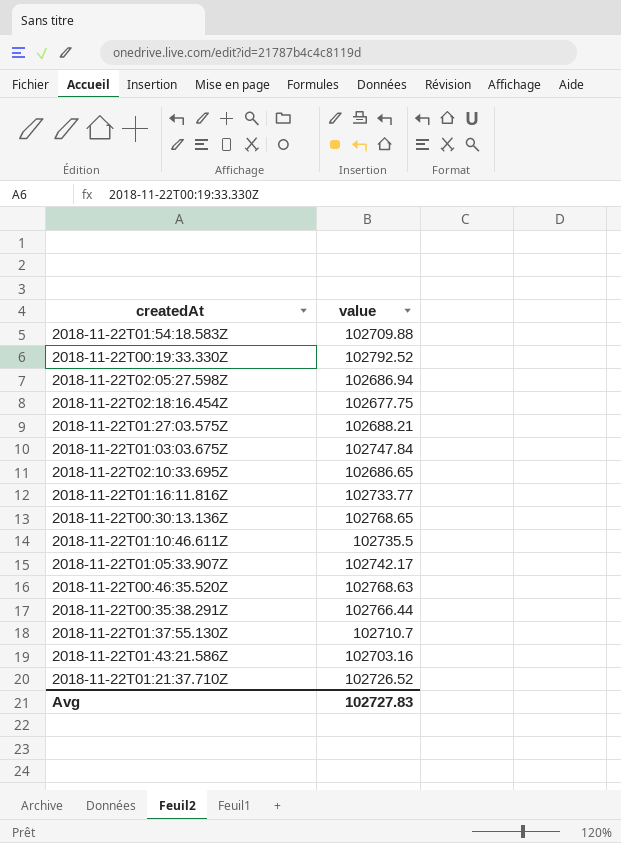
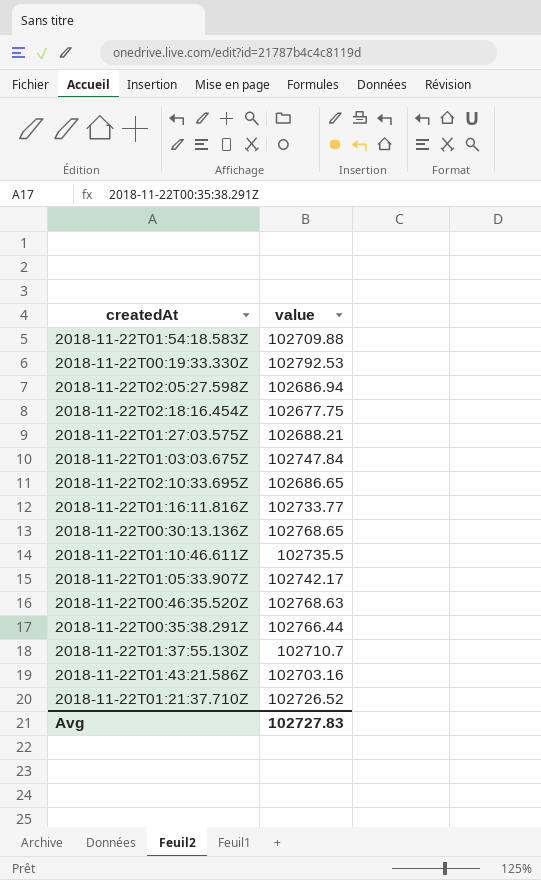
2018-11-22T00:19:33.330Z | value: 102792.52 -> 102792.53

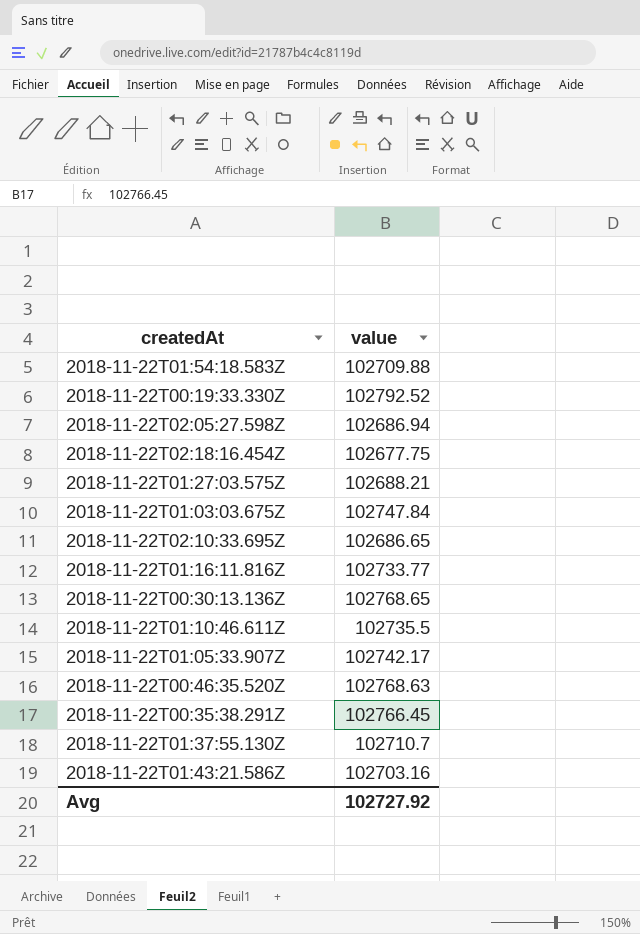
row 2018-11-22T01:21:37.710Z: 102726.52 -> none
2018-11-22T00:19:33.330Z | value: 102792.53 -> 102792.52
2018-11-22T00:35:38.291Z | value: 102766.44 -> 102766.45
Avg | value: 102727.83 -> 102727.92

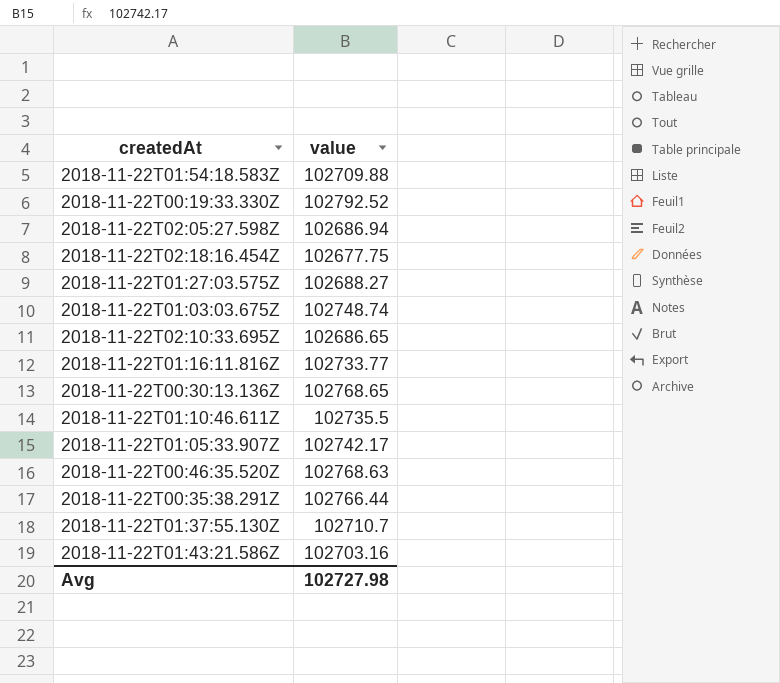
2018-11-22T01:27:03.575Z | value: 102688.21 -> 102688.27
2018-11-22T01:03:03.675Z | value: 102747.84 -> 102748.74
2018-11-22T00:35:38.291Z | value: 102766.45 -> 102766.44
Avg | value: 102727.92 -> 102727.98

